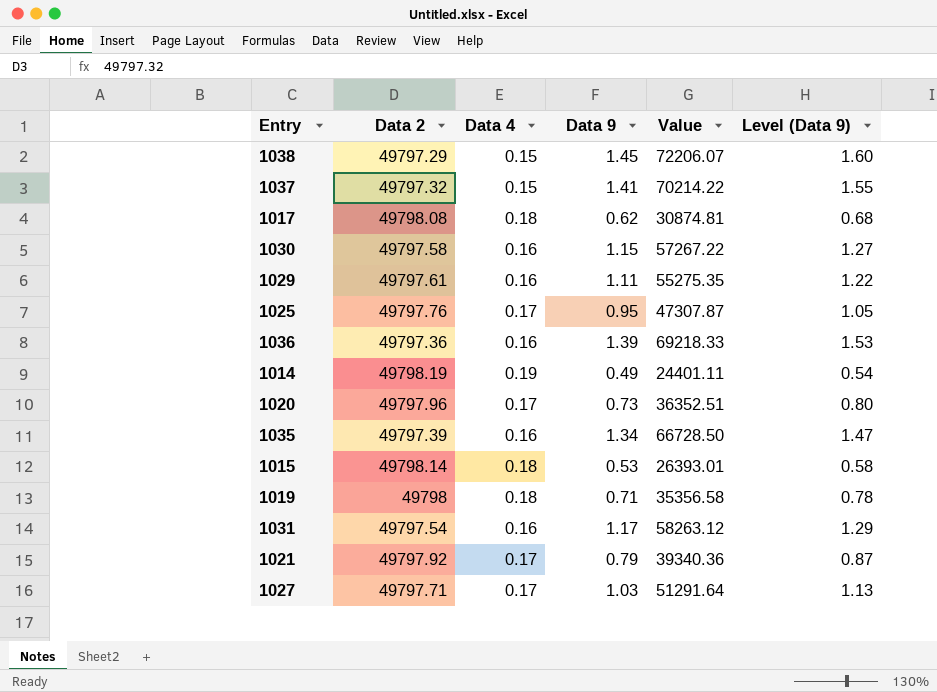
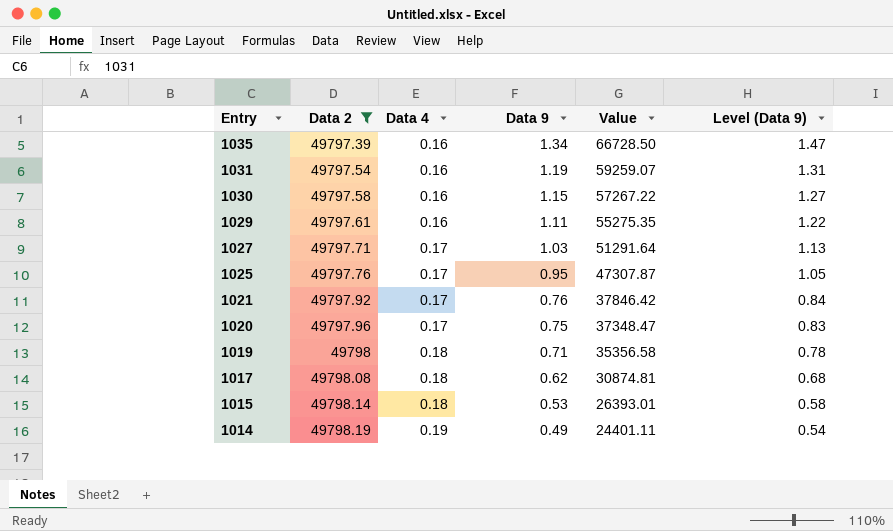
filter: none -> Data 2 >= 49797.39
row order: none -> Entry descending
1031 | Data 9: 1.17 -> 1.19
1031 | Value: 58263.12 -> 59259.07
1031 | Level (Data 9): 1.29 -> 1.31
1021 | Data 9: 0.79 -> 0.76
1021 | Value: 39340.36 -> 37846.42
1021 | Level (Data 9): 0.87 -> 0.84
1020 | Data 9: 0.73 -> 0.75
1020 | Value: 36352.51 -> 37348.47
1020 | Level (Data 9): 0.80 -> 0.83

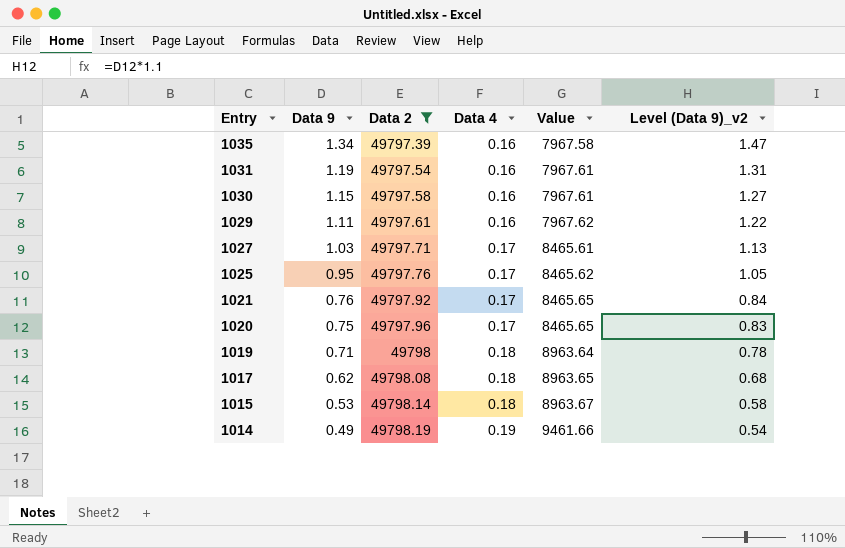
column Data 9 | position: 4 -> 2
column Value | formula: [Data 2] * [Data 9] -> [Data 2] * [Data 4]
column name: Level (Data 9) -> Level (Data 9)_v2

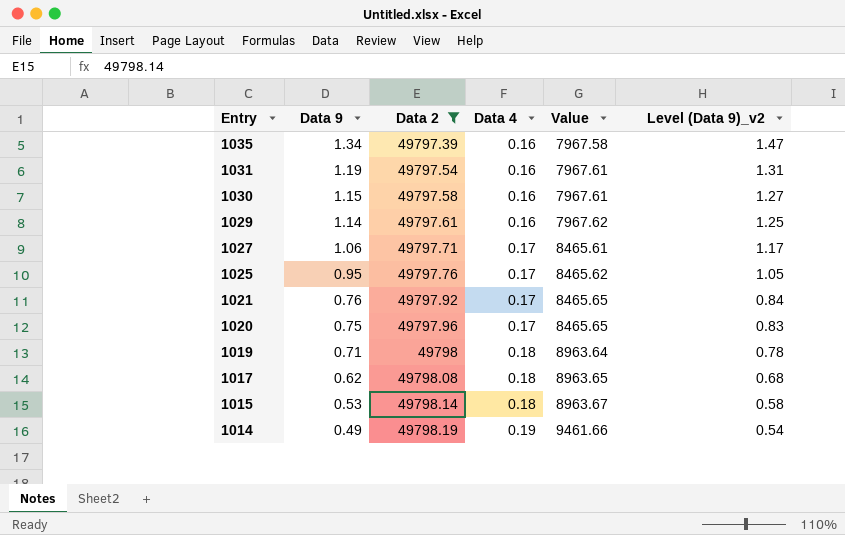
1029 | Data 9: 1.11 -> 1.14
1029 | Level (Data 9)_v2: 1.22 -> 1.25
1027 | Data 9: 1.03 -> 1.06
1027 | Level (Data 9)_v2: 1.13 -> 1.17

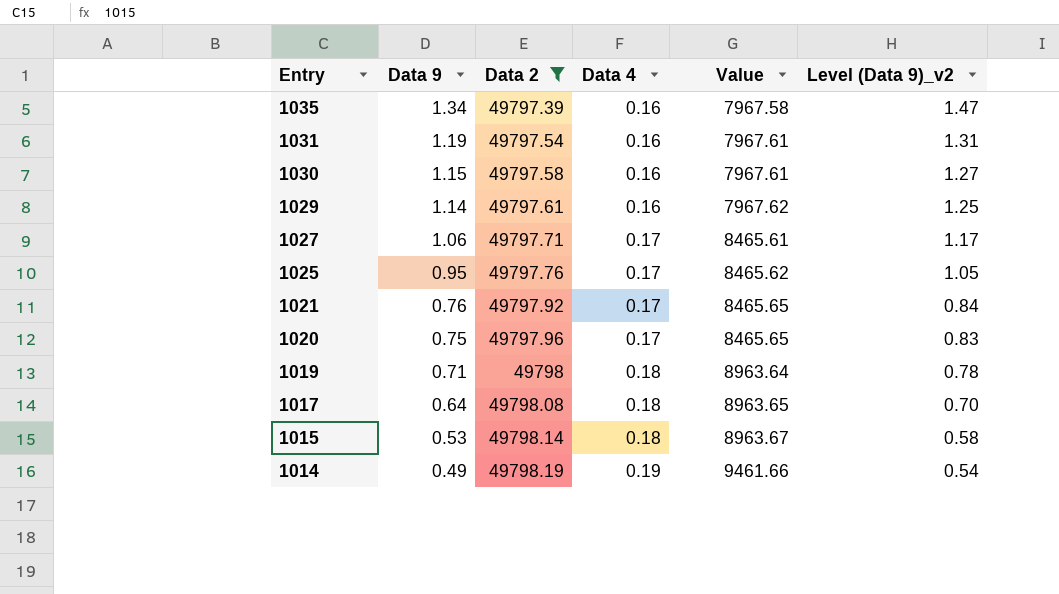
1017 | Data 9: 0.62 -> 0.64
1017 | Level (Data 9)_v2: 0.68 -> 0.70

